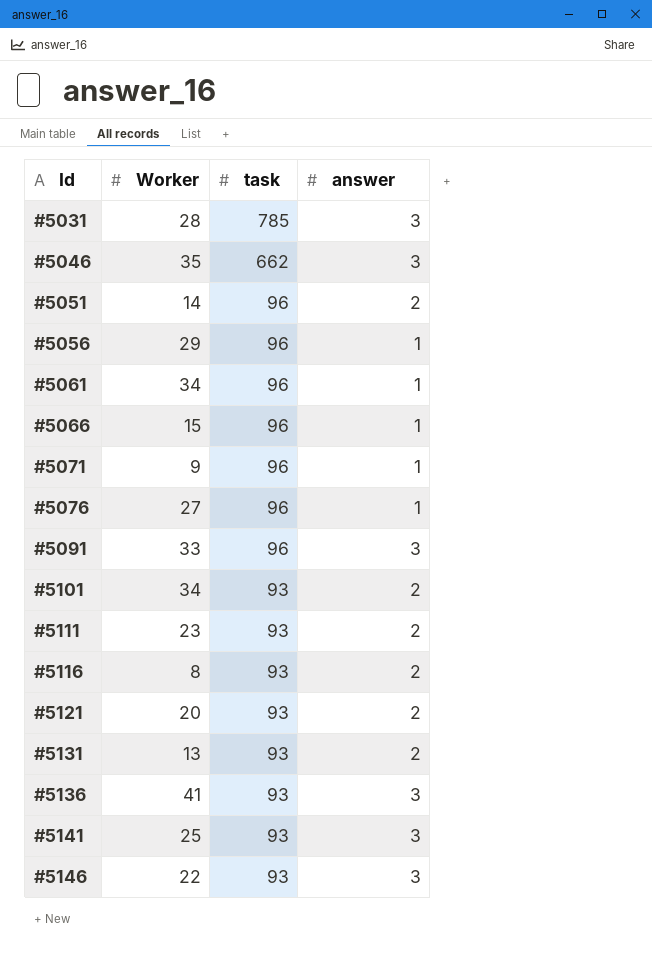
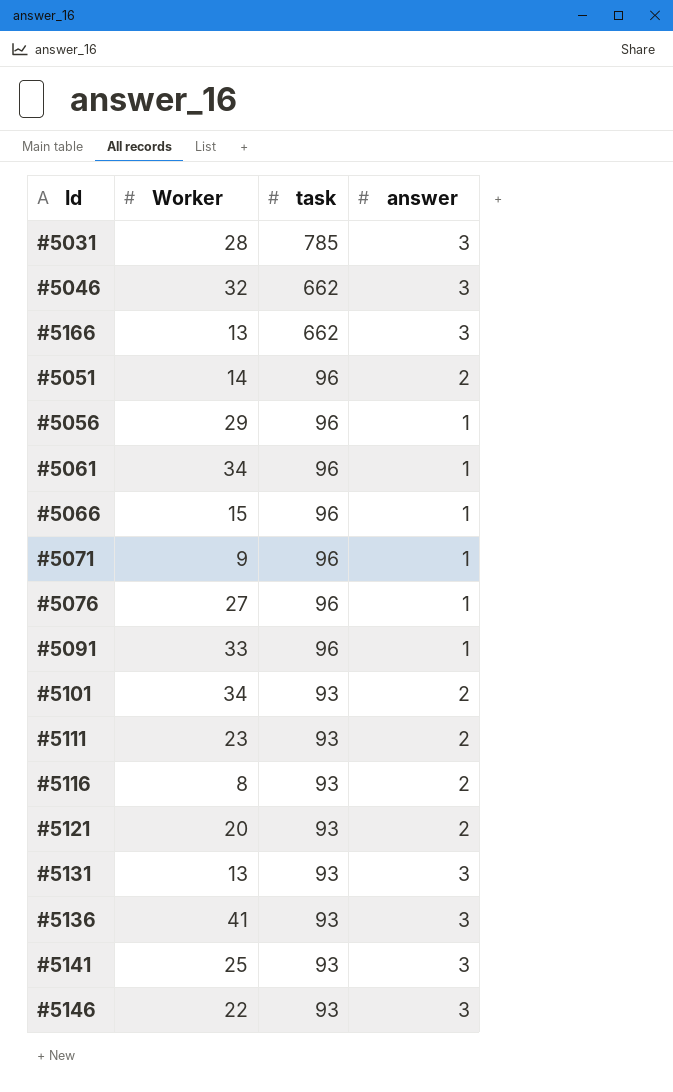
#5046 | Worker: 35 -> 32
row #5166: none -> 13 | 662 | 3
#5091 | answer: 3 -> 1
#5131 | answer: 2 -> 3

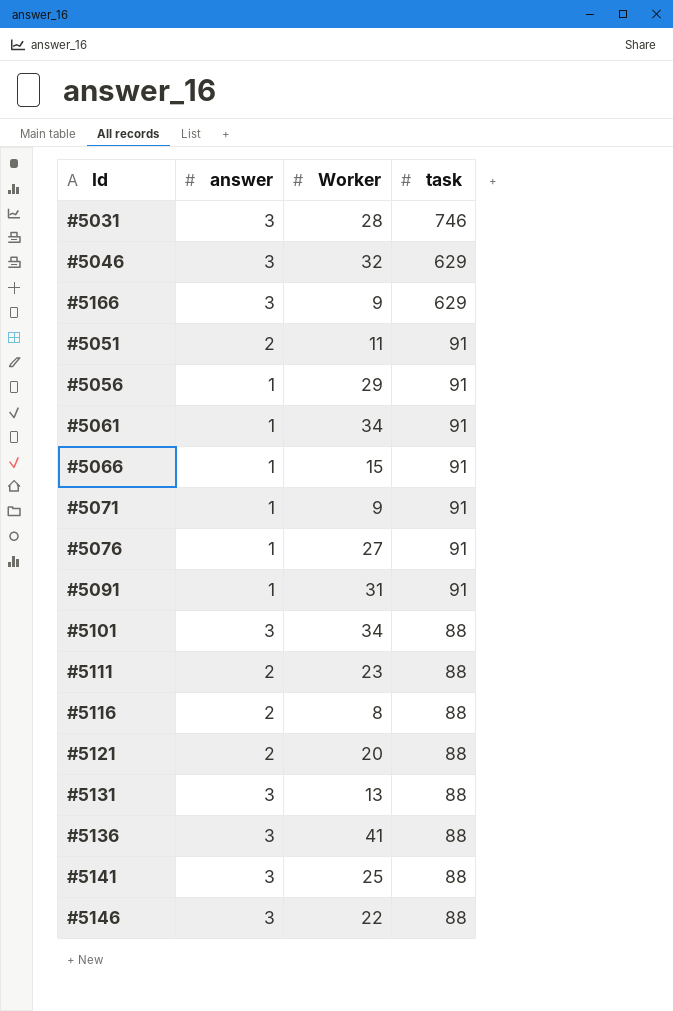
column answer | position: 4 -> 2
#5031 | task: 785 -> 746
#5046 | task: 662 -> 629
#5166 | Worker: 13 -> 9
#5166 | task: 662 -> 629
#5051 | Worker: 14 -> 11
#5051 | task: 96 -> 91
#5056 | task: 96 -> 91
#5061 | task: 96 -> 91
#5066 | task: 96 -> 91
#5071 | task: 96 -> 91
#5076 | task: 96 -> 91
#5091 | Worker: 33 -> 31
#5091 | task: 96 -> 91
#5101 | answer: 2 -> 3
#5101 | task: 93 -> 88
#5111 | task: 93 -> 88
#5116 | task: 93 -> 88
#5121 | task: 93 -> 88
#5131 | task: 93 -> 88
#5136 | task: 93 -> 88
#5141 | task: 93 -> 88
#5146 | task: 93 -> 88

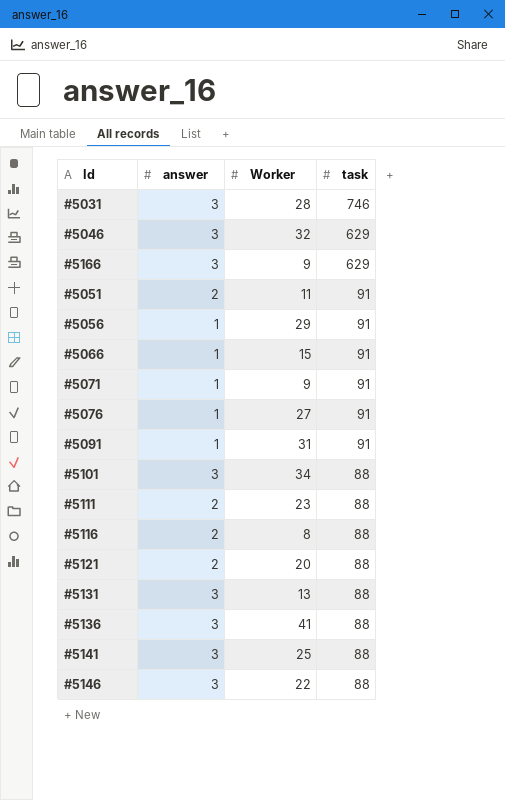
row #5061: 1 | 34 | 91 -> none

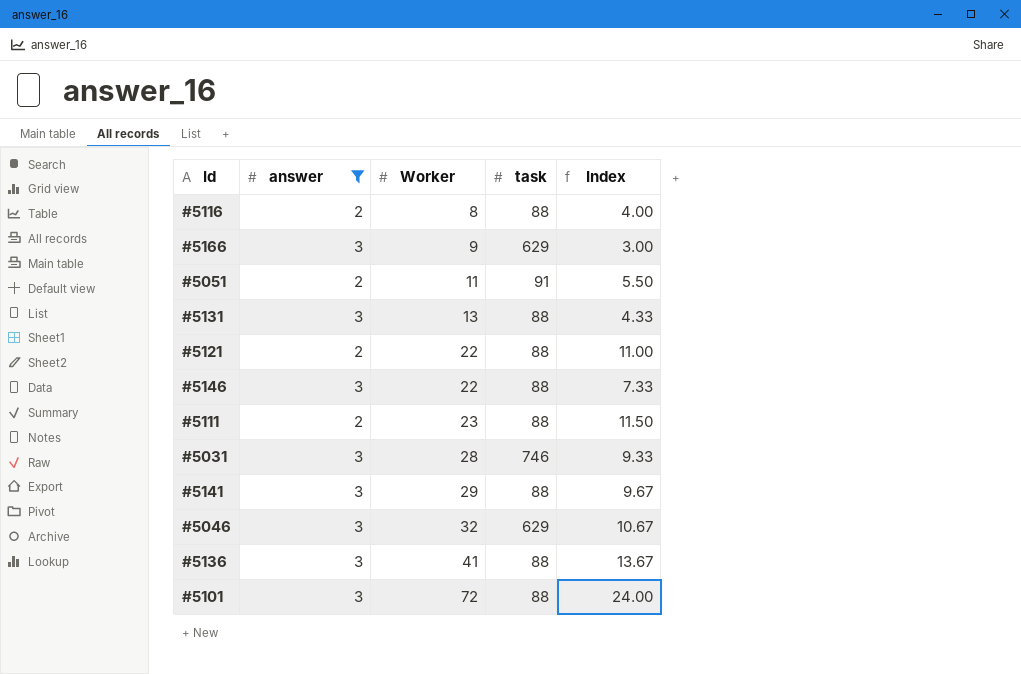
filter: none -> answer != 1
row order: task descending -> Worker ascending
column Index | formula: none -> [Worker] / [answer]
#5121 | Worker: 20 -> 22
#5141 | Worker: 25 -> 29
#5101 | Worker: 34 -> 72

